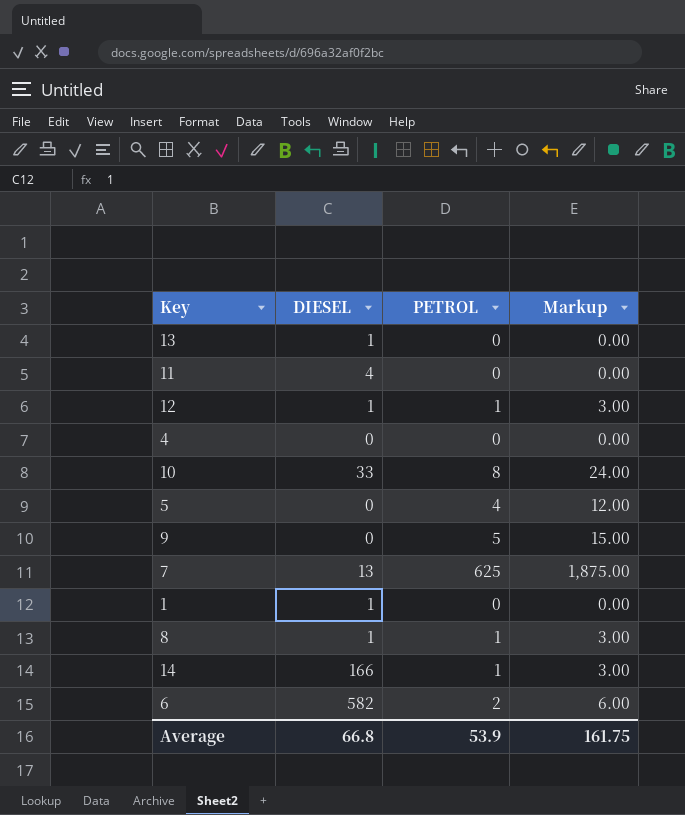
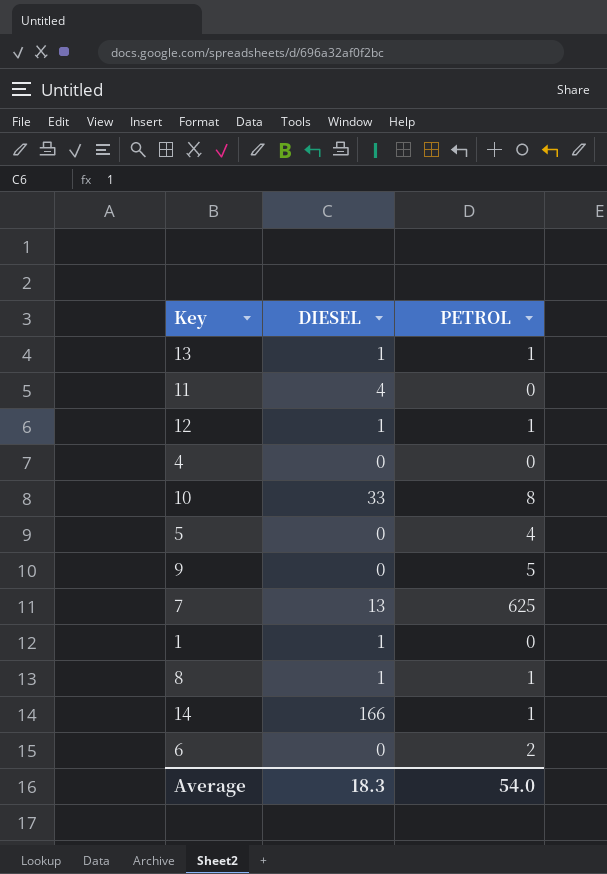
column Markup | formula: [PETROL] * 3 -> none
13 | PETROL: 0 -> 1
6 | DIESEL: 582 -> 0
Average | DIESEL: 66.8 -> 18.3
Average | PETROL: 53.9 -> 54.0

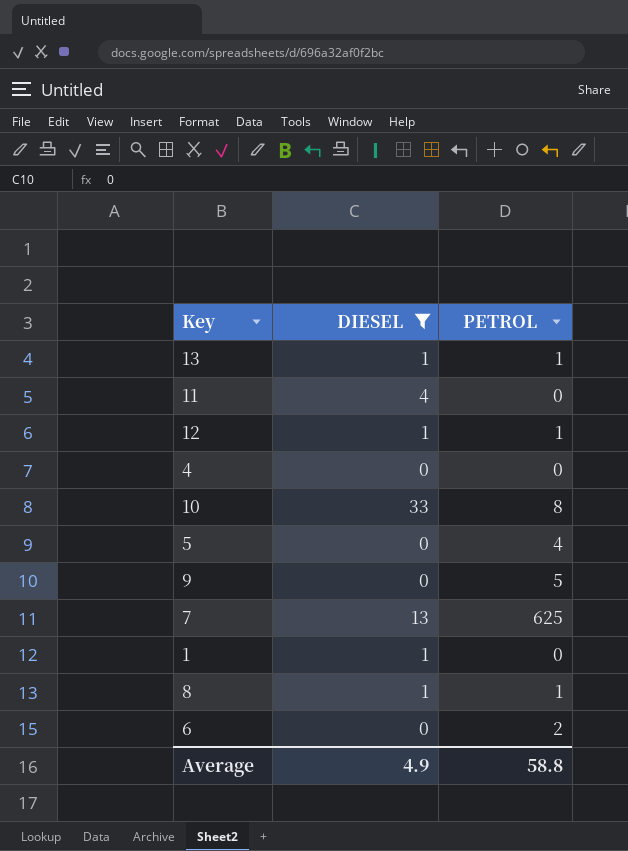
filter: none -> DIESEL != 166
Average | DIESEL: 18.3 -> 4.9
Average | PETROL: 54.0 -> 58.8

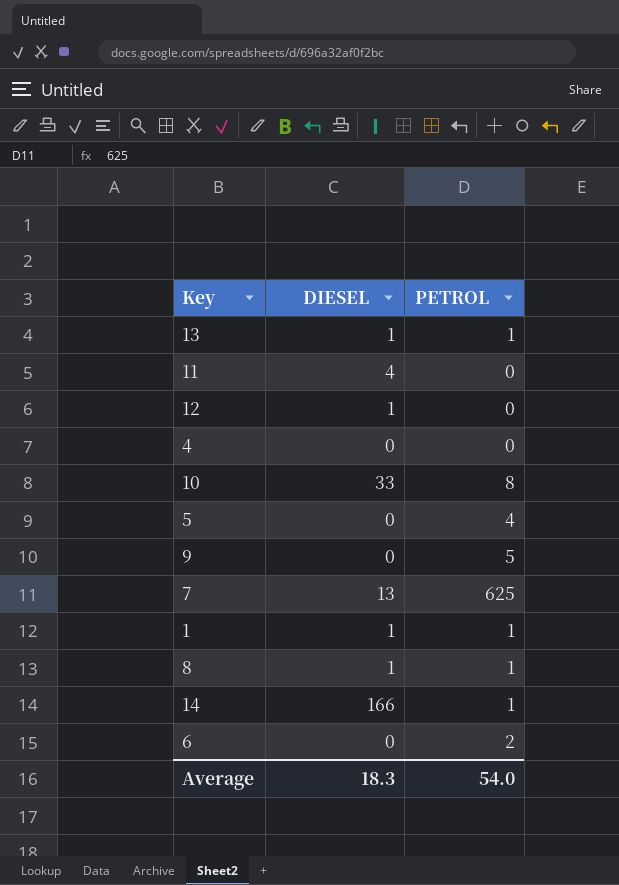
filter: DIESEL != 166 -> none
12 | PETROL: 1 -> 0
1 | PETROL: 0 -> 1
Average | DIESEL: 4.9 -> 18.3
Average | PETROL: 58.8 -> 54.0

